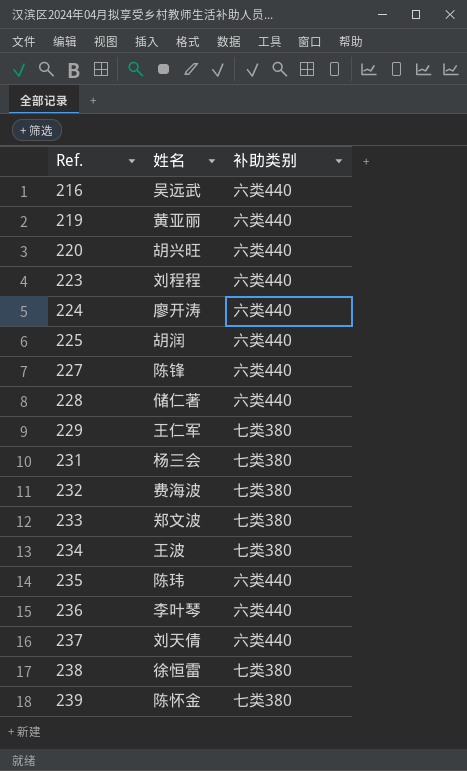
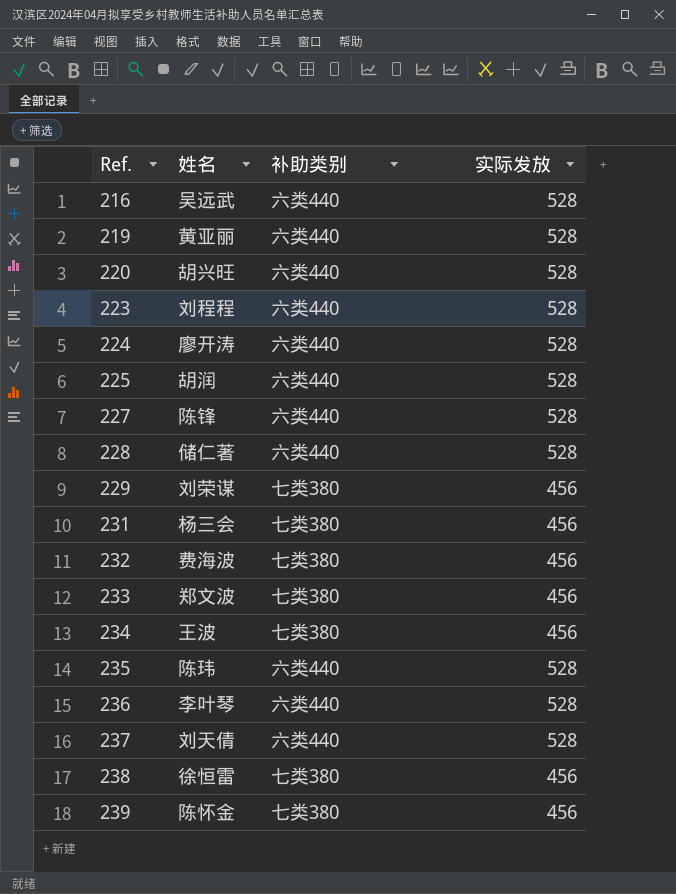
column 实际发放 | position: none -> 4
229 | 姓名: 王仁军 -> 刘荣谋

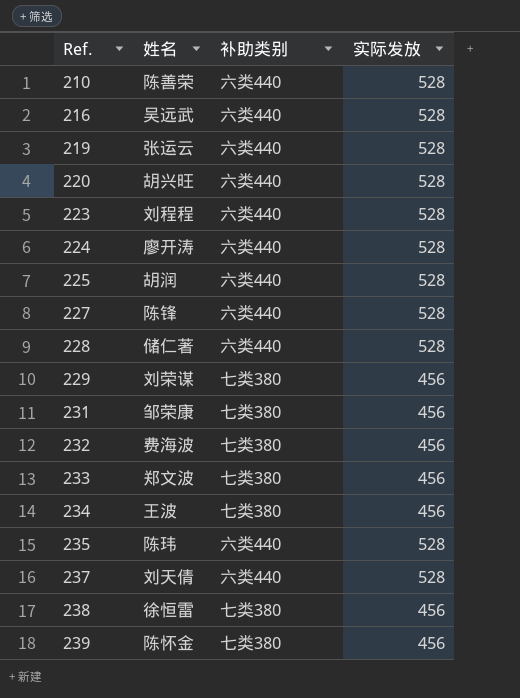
row 236: 李叶琴 | 六类440 | 528 -> none
row 210: none -> 陈善荣 | 六类440 | 528
219 | 姓名: 黄亚丽 -> 张运云
231 | 姓名: 杨三会 -> 邹荣康

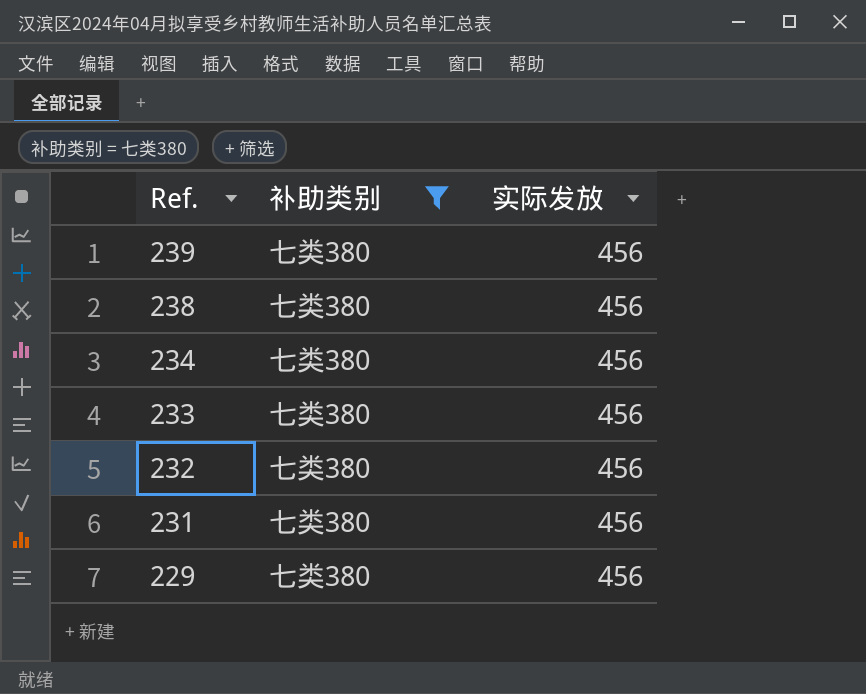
filter: none -> 补助类别 = 七类380
row order: Ref. ascending -> Ref. descending
column 姓名 | position: 2 -> none

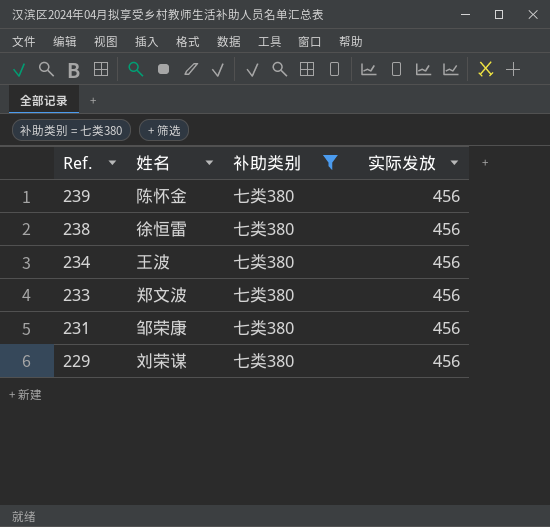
column 姓名 | position: none -> 2
row 232: 七类380 | 456 -> none

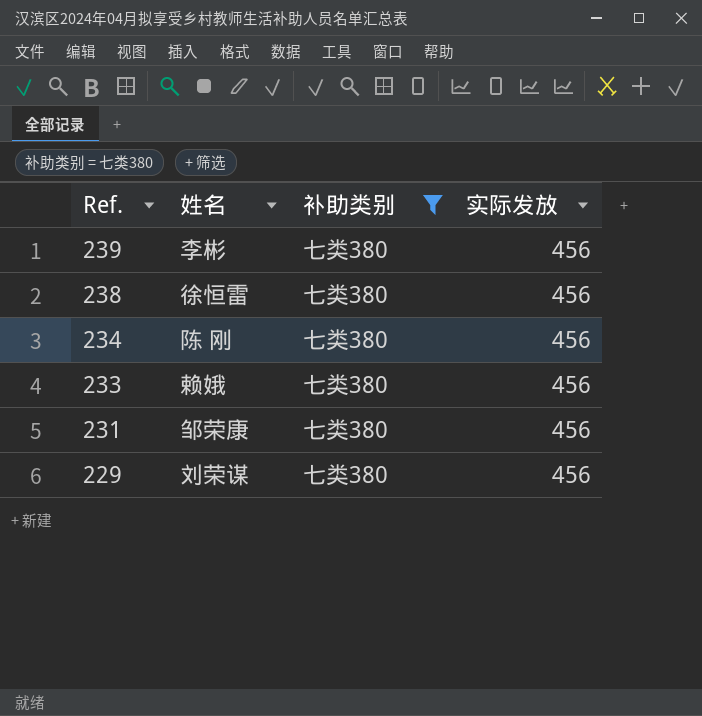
239 | 姓名: 陈怀金 -> 李彬
234 | 姓名: 王波 -> 陈 刚
233 | 姓名: 郑文波 -> 赖娥

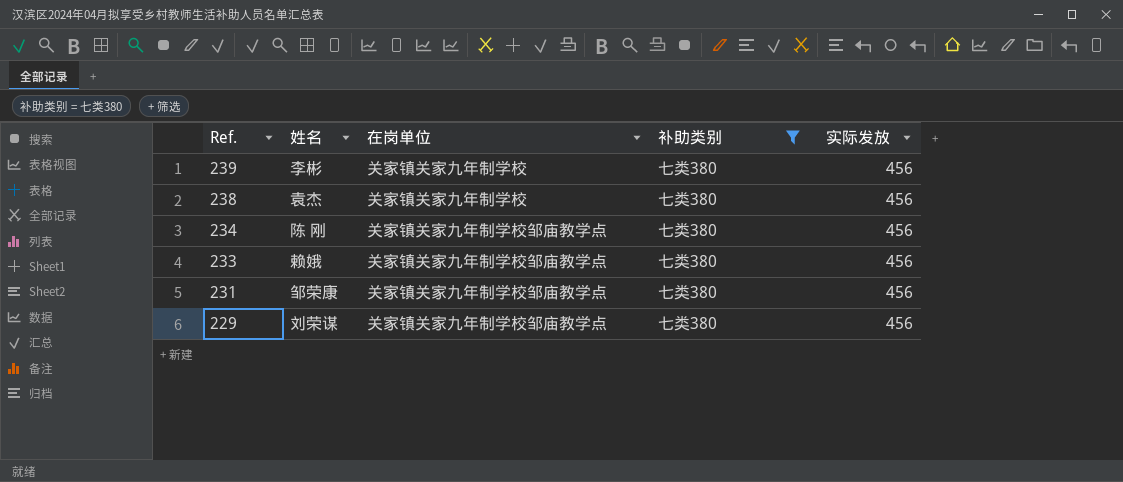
column 在岗单位 | position: none -> 3
238 | 姓名: 徐恒雷 -> 袁杰

